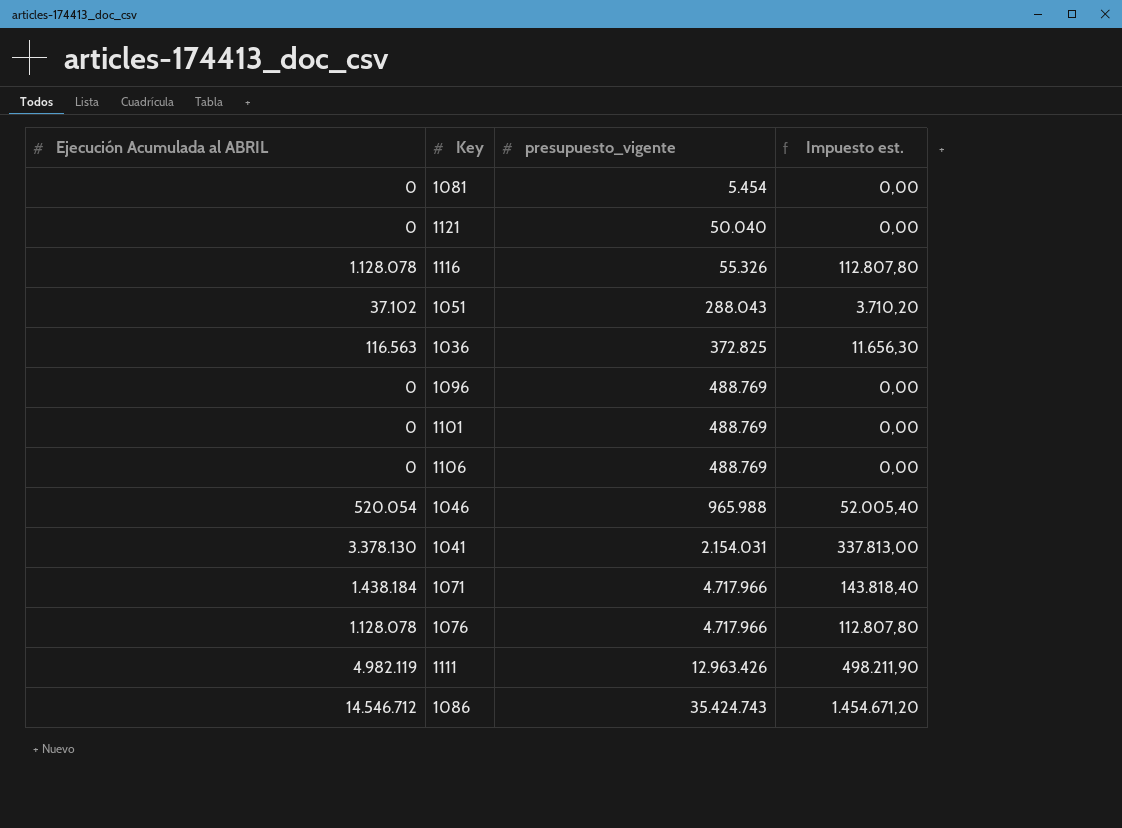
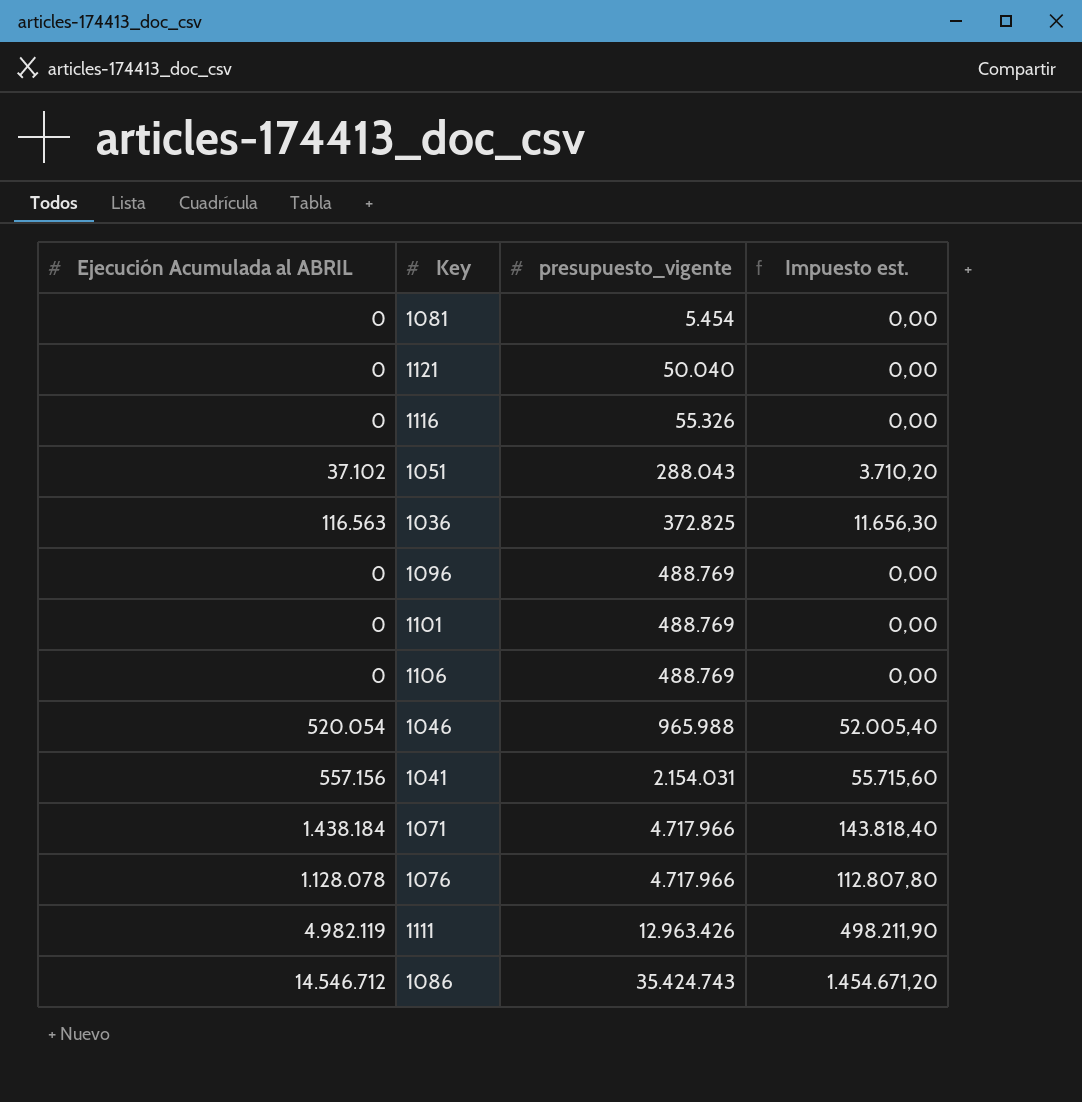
1116 | Ejecución Acumulada al ABRIL: 1.128.078 -> 0
1116 | Impuesto est.: 112.807,80 -> 0,00
1041 | Ejecución Acumulada al ABRIL: 3.378.130 -> 557.156
1041 | Impuesto est.: 337.813,00 -> 55.715,60

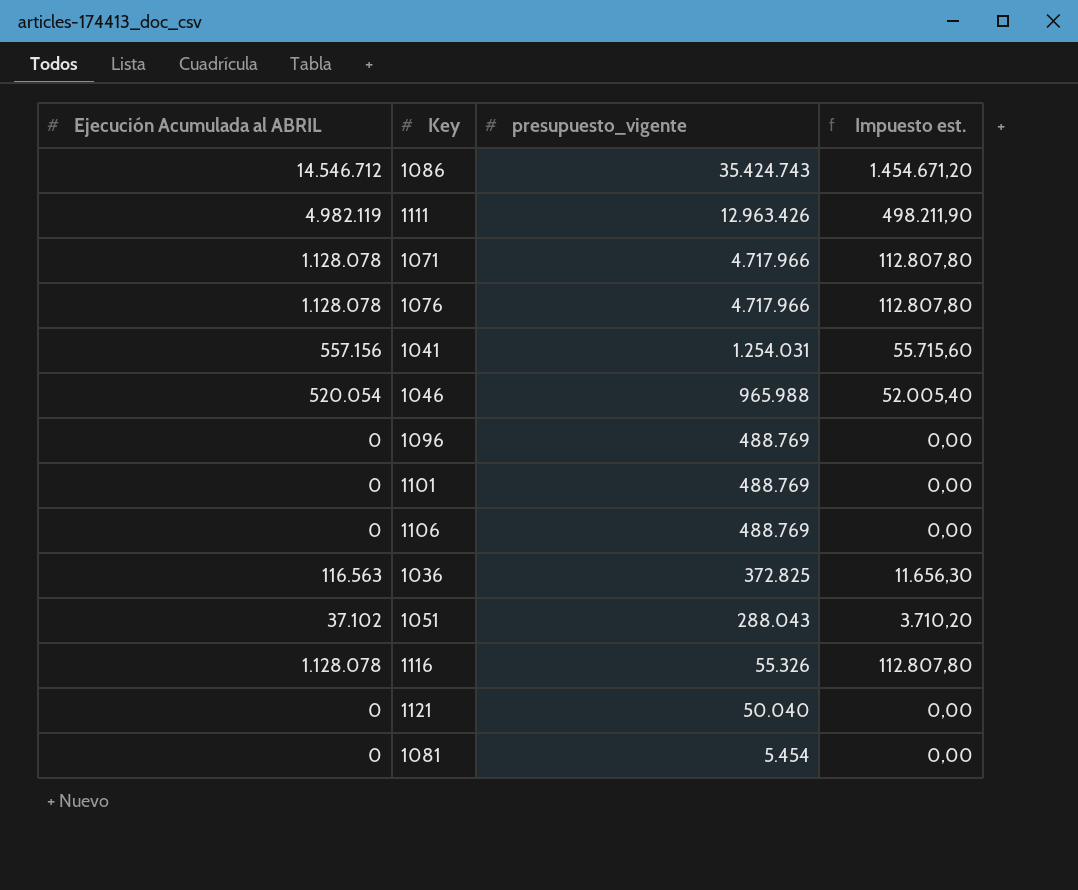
row order: presupuesto_vigente ascending -> presupuesto_vigente descending
1071 | Ejecución Acumulada al ABRIL: 1.438.184 -> 1.128.078
1071 | Impuesto est.: 143.818,40 -> 112.807,80
1041 | presupuesto_vigente: 2.154.031 -> 1.254.031
1116 | Ejecución Acumulada al ABRIL: 0 -> 1.128.078
1116 | Impuesto est.: 0,00 -> 112.807,80

